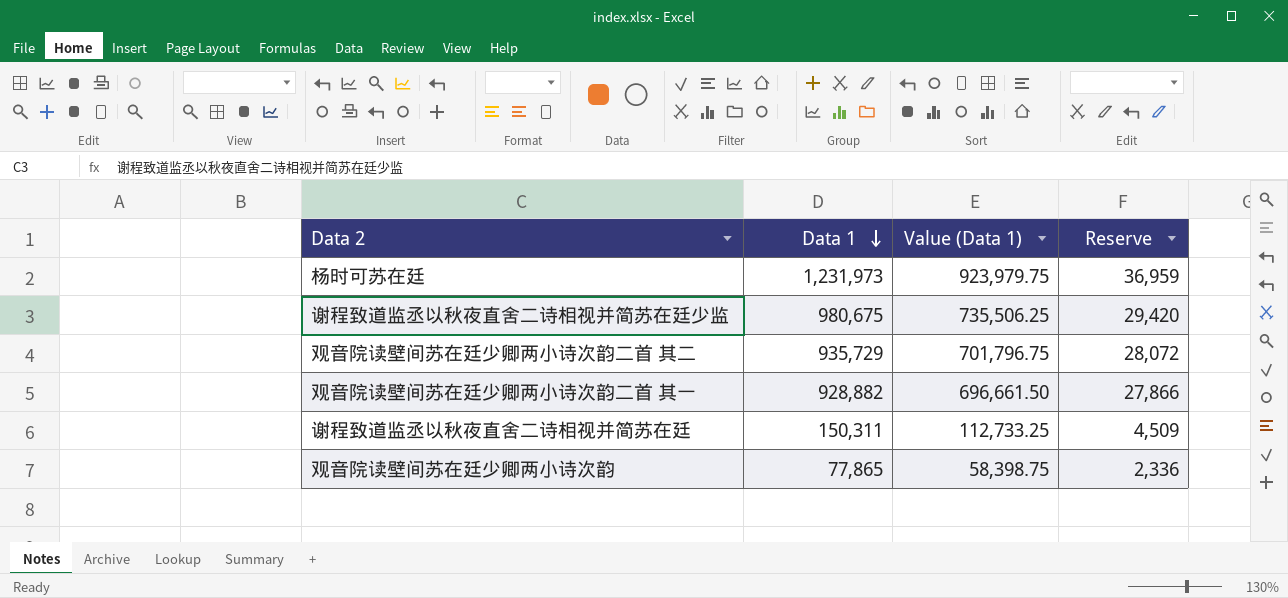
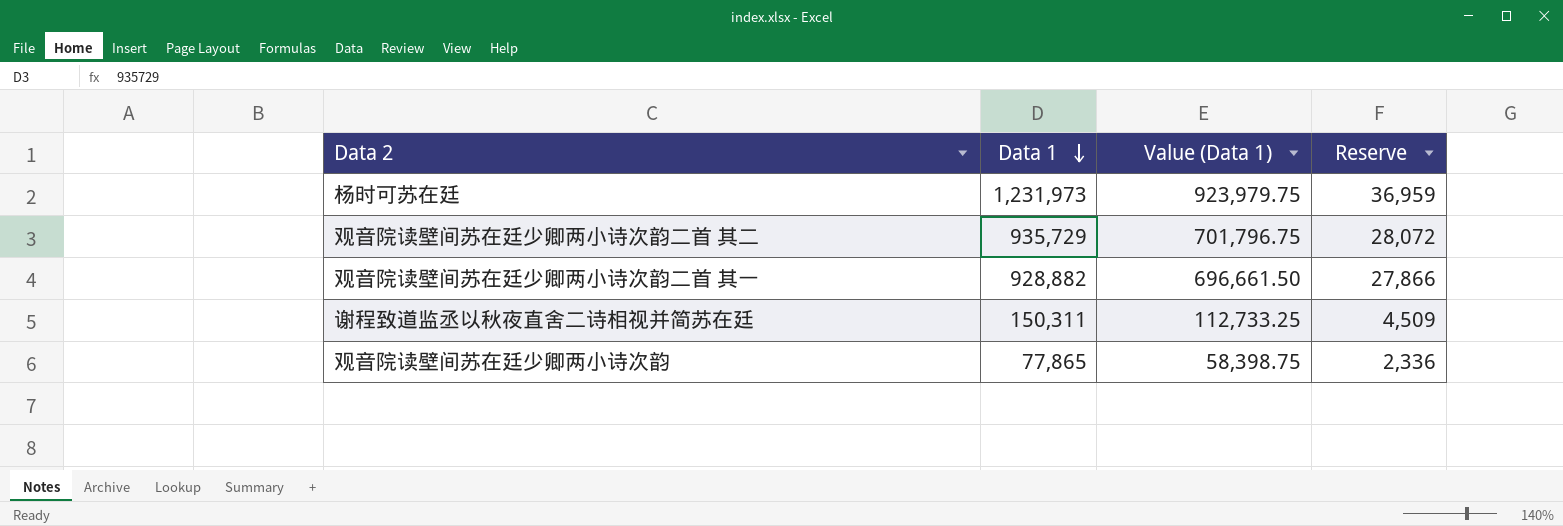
row 谢程致道监丞以秋夜直舍二诗相视并简苏在廷少监: 980,675 | 735,506.25 | 29,420 -> none

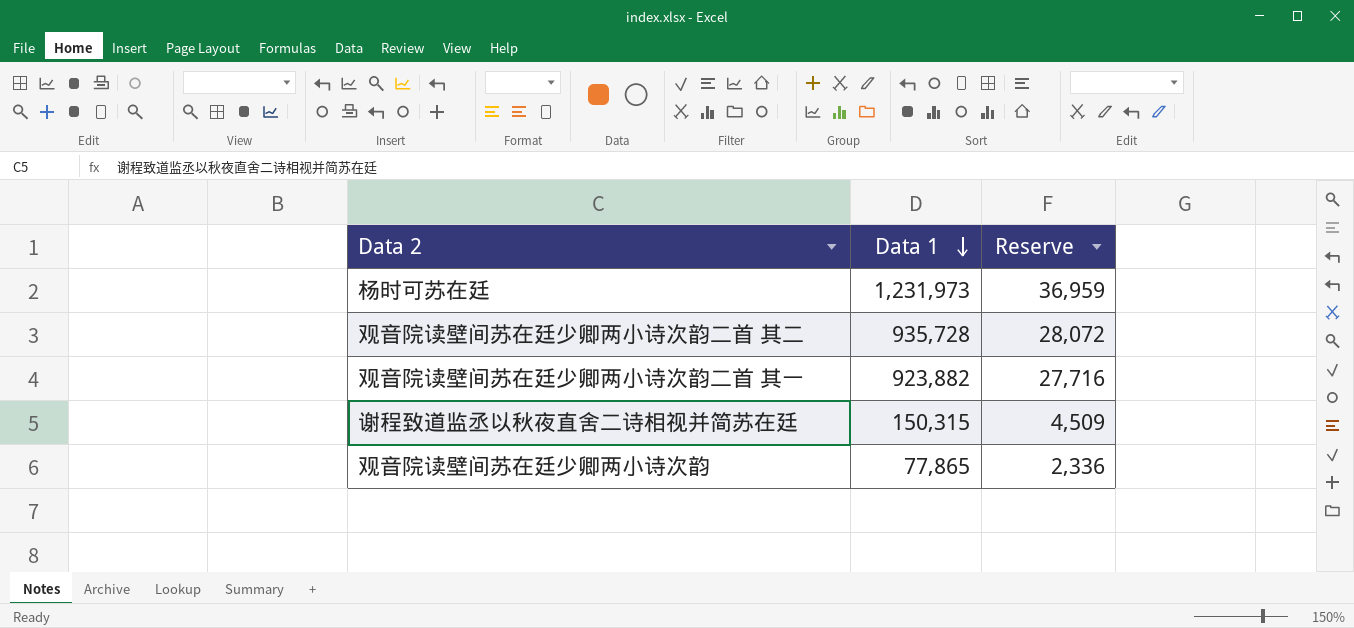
column Value (Data 1) | formula: [Data 1] * 0.75 -> none
观音院读壁间苏在廷少卿两小诗次韵二首 其二 | Data 1: 935,729 -> 935,728
观音院读壁间苏在廷少卿两小诗次韵二首 其一 | Data 1: 928,882 -> 923,882
观音院读壁间苏在廷少卿两小诗次韵二首 其一 | Reserve: 27,866 -> 27,716
谢程致道监丞以秋夜直舍二诗相视并简苏在廷 | Data 1: 150,311 -> 150,315

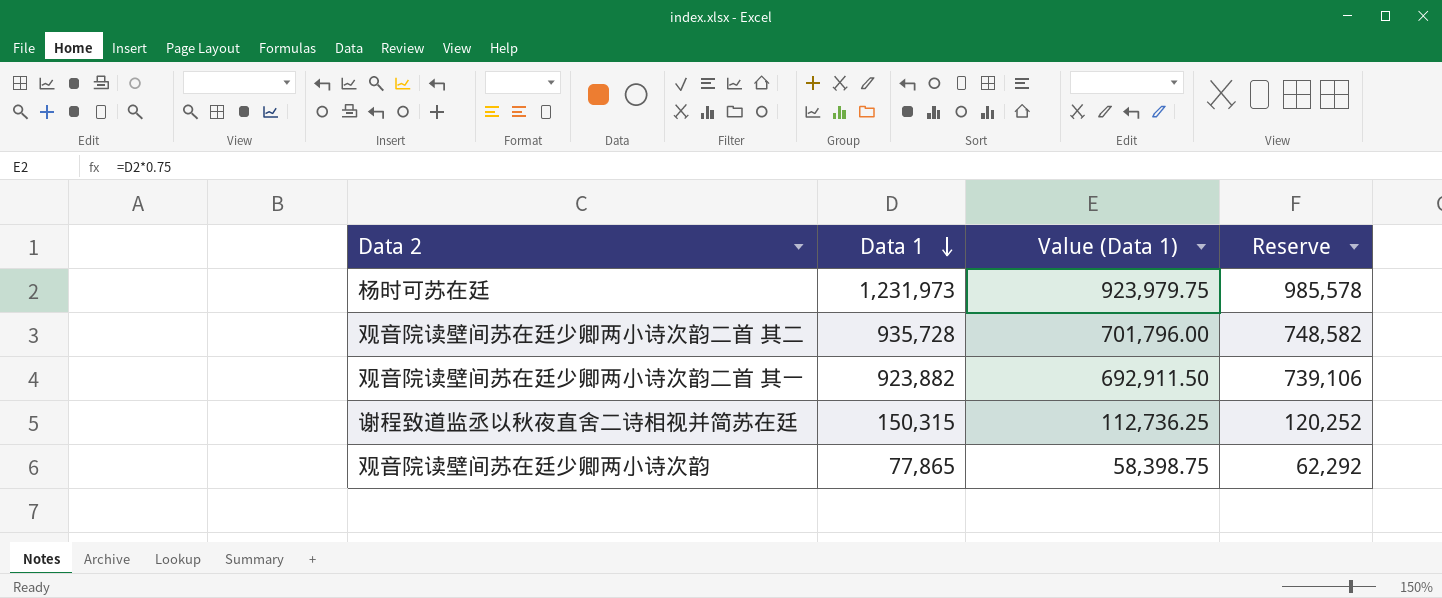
column Value (Data 1) | formula: none -> [Data 1] * 0.75
column Reserve | formula: [Data 1] * 0.03 -> [Data 1] * 0.8

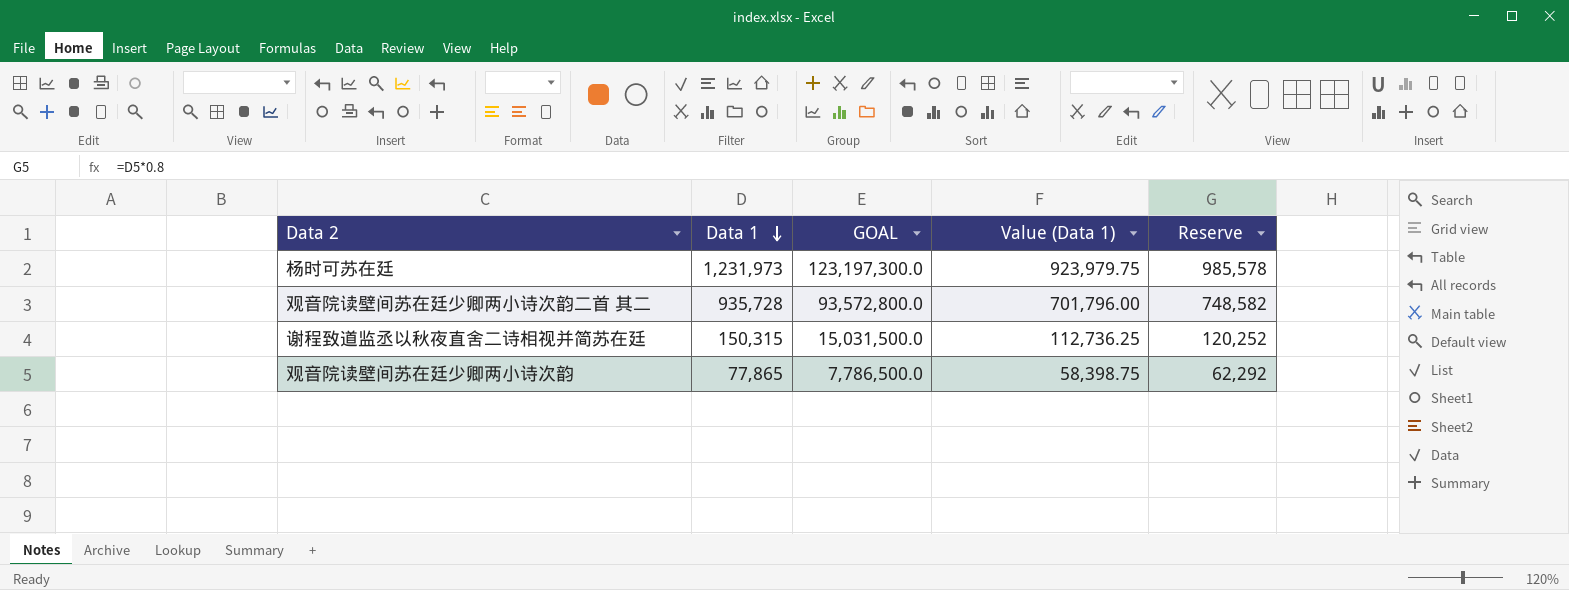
column GOAL | formula: none -> [Data 1] * 100
row 观音院读壁间苏在廷少卿两小诗次韵二首 其一: 923,882 | 692,911.50 | 739,106 -> none

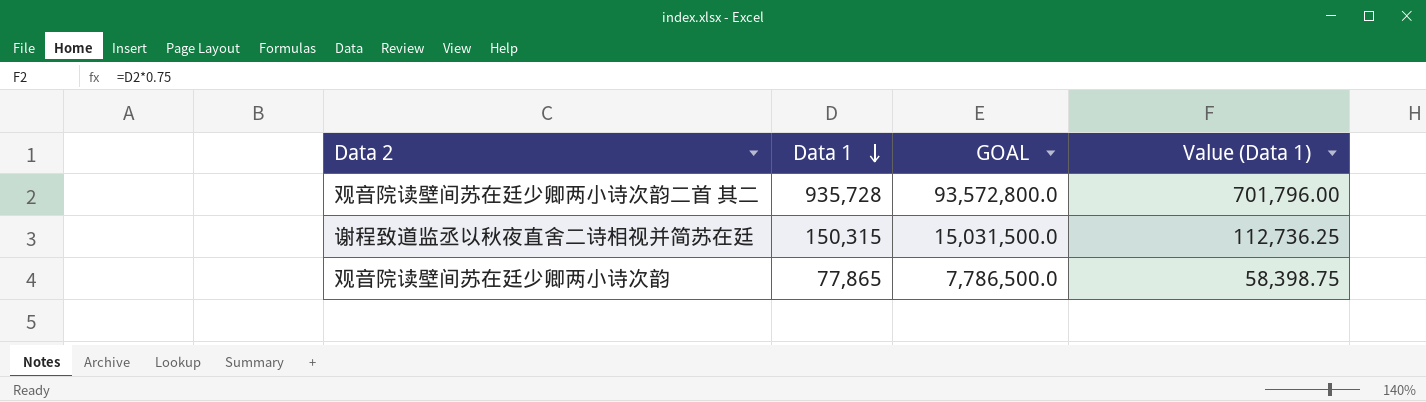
column Reserve | formula: [Data 1] * 0.8 -> none
row 杨时可苏在廷: 1,231,973 | 123,197,300.0 | 923,979.75 | 985,578 -> none

